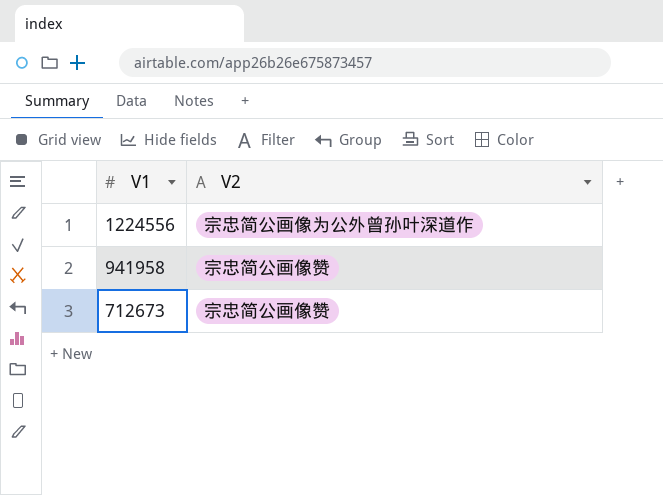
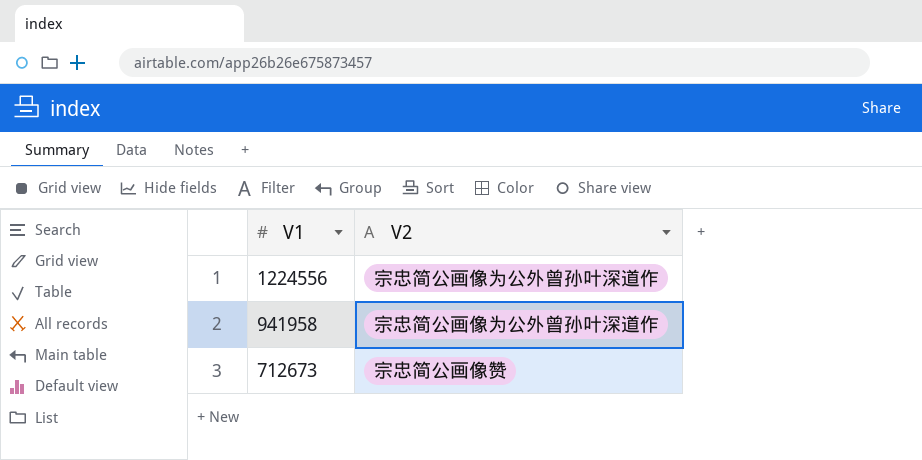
941958 | V2: 宗忠简公画像赞 -> 宗忠简公画像为公外曾孙叶深道作

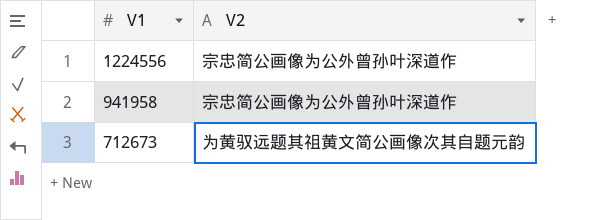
712673 | V2: 宗忠简公画像赞 -> 为黄驭远题其祖黄文简公画像次其自题元韵

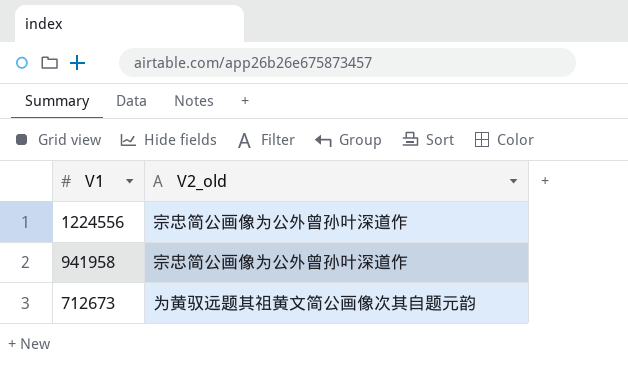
column name: V2 -> V2_old

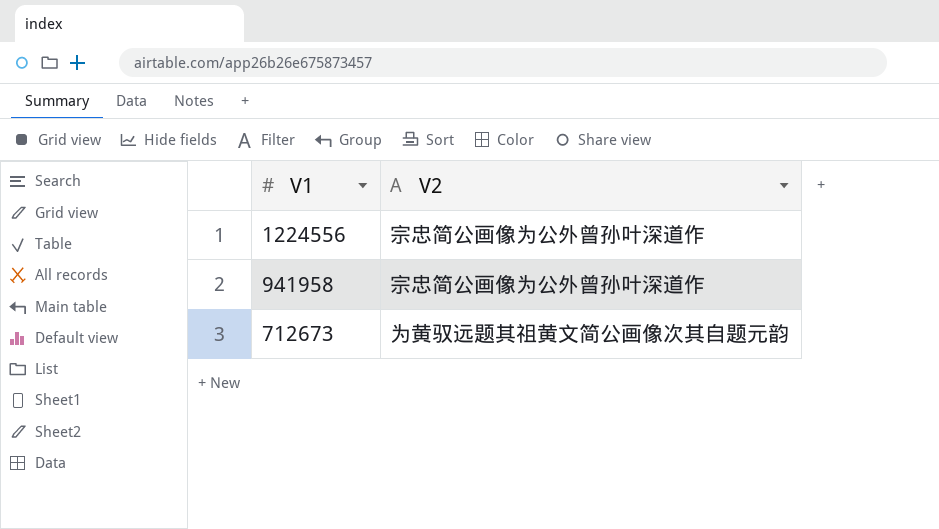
column name: V2_old -> V2

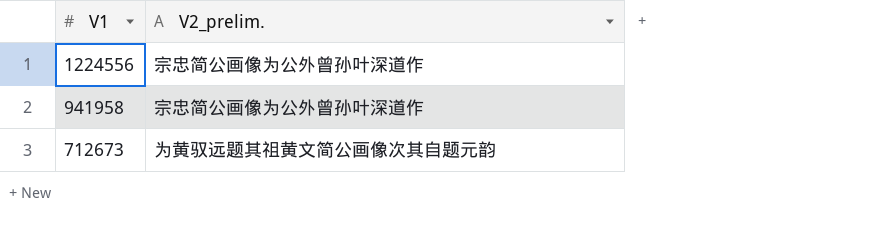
column name: V2 -> V2_prelim.

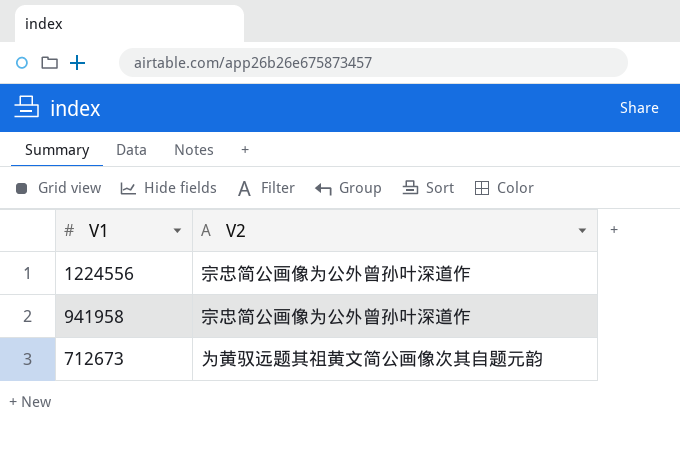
column name: V2_prelim. -> V2

